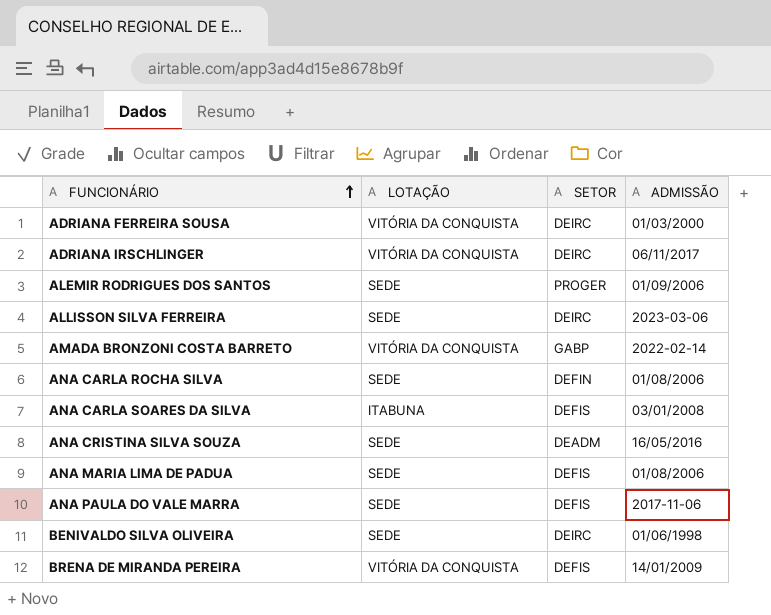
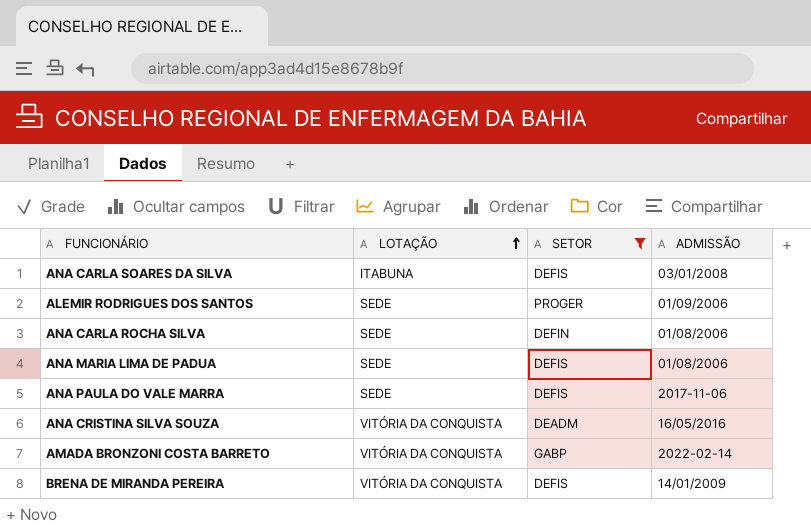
filter: none -> SETOR != DEIRC
row order: FUNCIONÁRIO ascending -> LOTAÇÃO ascending
ANA CRISTINA SILVA SOUZA | LOTAÇÃO: SEDE -> VITÓRIA DA CONQUISTA

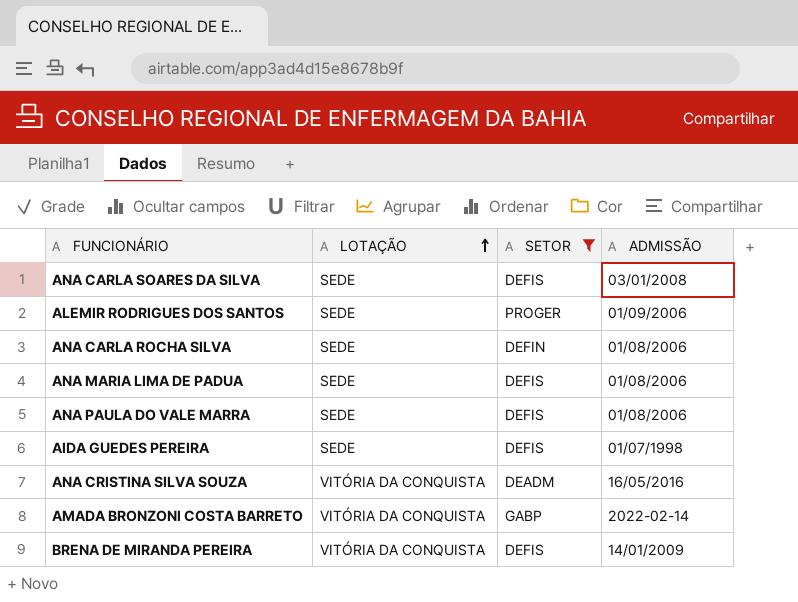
ANA CARLA SOARES DA SILVA | LOTAÇÃO: ITABUNA -> SEDE
ANA PAULA DO VALE MARRA | ADMISSÃO: 2017-11-06 -> 01/08/2006
row AIDA GUEDES PEREIRA: none -> SEDE | DEFIS | 01/07/1998

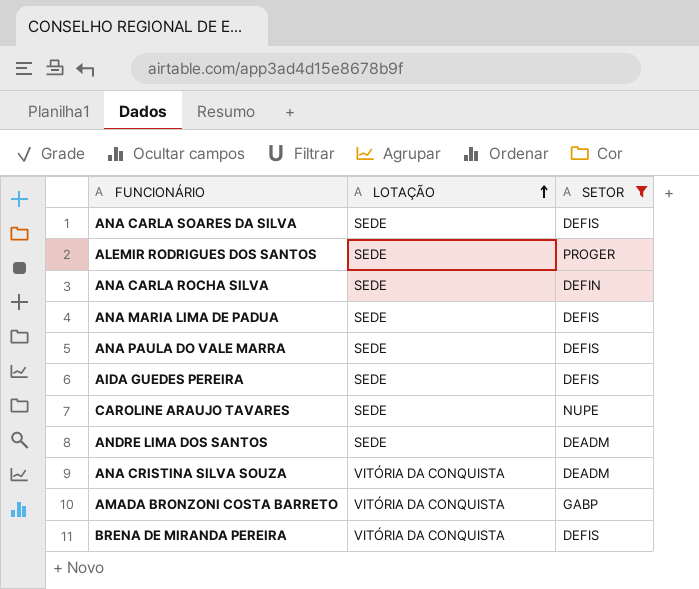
column ADMISSÃO | position: 4 -> none
row CAROLINE ARAUJO TAVARES: none -> SEDE | NUPE
row ANDRE LIMA DOS SANTOS: none -> SEDE | DEADM

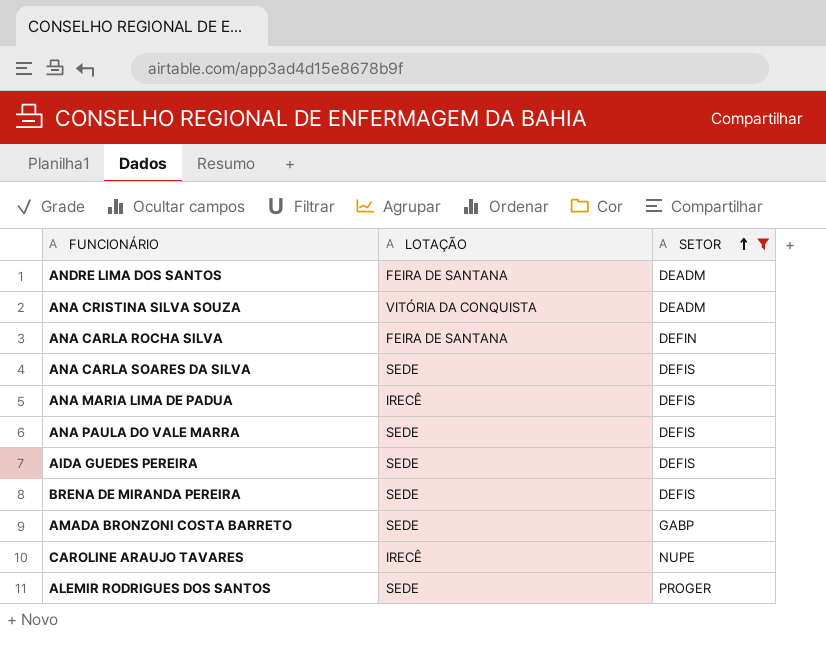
row order: LOTAÇÃO ascending -> SETOR ascending
ANDRE LIMA DOS SANTOS | LOTAÇÃO: SEDE -> FEIRA DE SANTANA
ANA CARLA ROCHA SILVA | LOTAÇÃO: SEDE -> FEIRA DE SANTANA
ANA MARIA LIMA DE PADUA | LOTAÇÃO: SEDE -> IRECÊ
BRENA DE MIRANDA PEREIRA | LOTAÇÃO: VITÓRIA DA CONQUISTA -> SEDE
AMADA BRONZONI COSTA BARRETO | LOTAÇÃO: VITÓRIA DA CONQUISTA -> SEDE
CAROLINE ARAUJO TAVARES | LOTAÇÃO: SEDE -> IRECÊ

